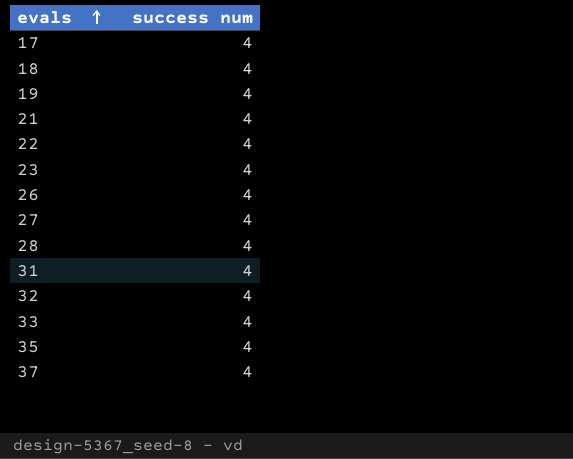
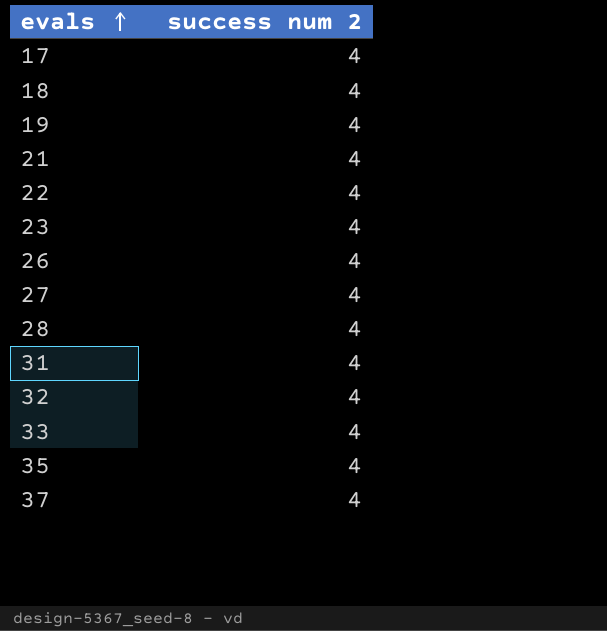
column name: success num -> success num 2

